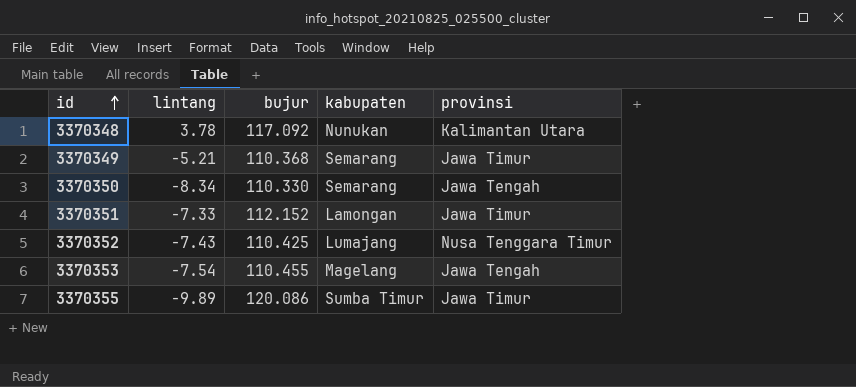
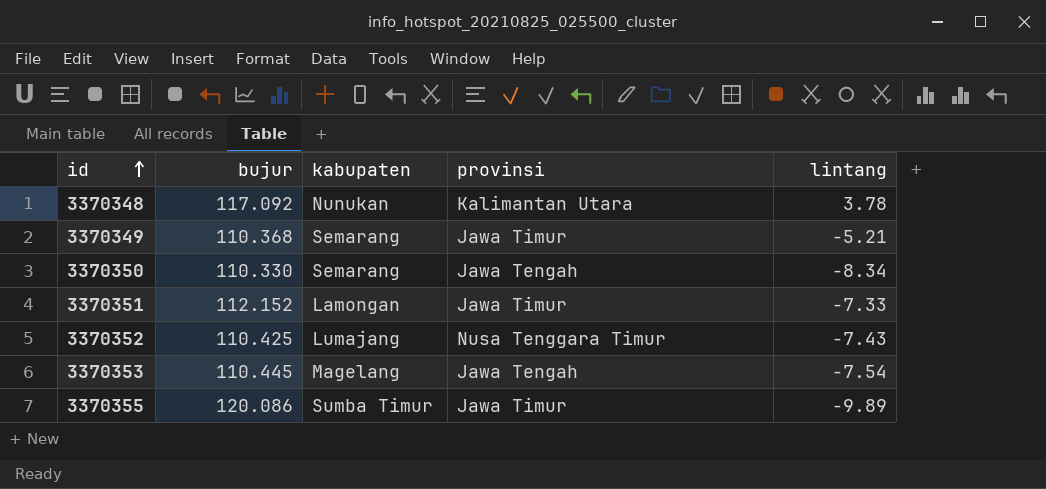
column lintang | position: 2 -> 5
3370353 | bujur: 110.455 -> 110.445

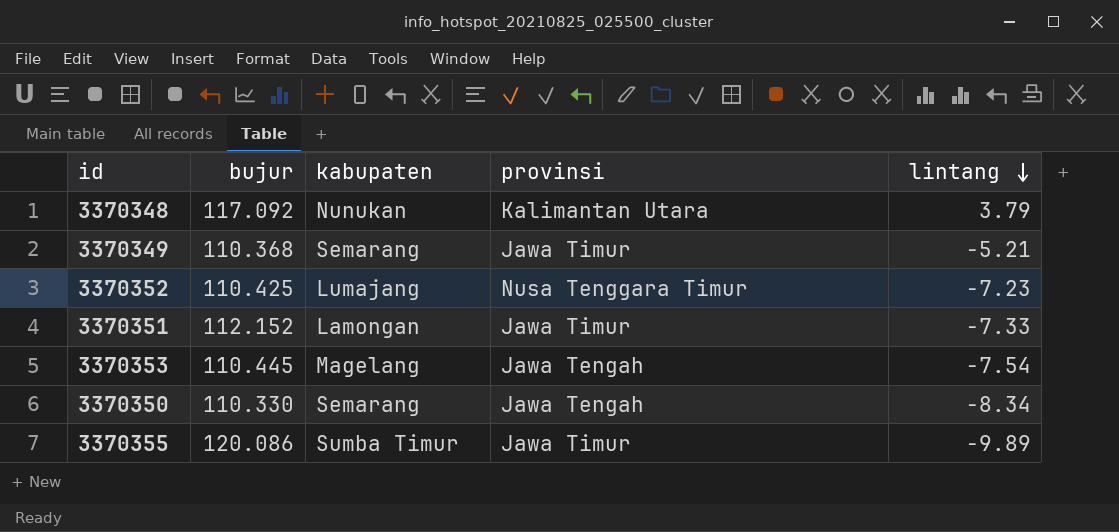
row order: id ascending -> lintang descending
3370348 | lintang: 3.78 -> 3.79
3370352 | lintang: -7.43 -> -7.23

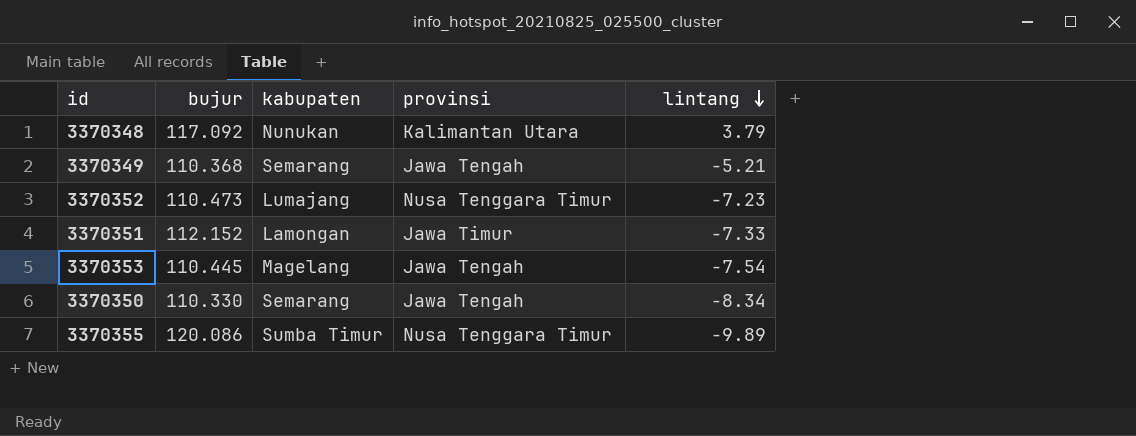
3370349 | provinsi: Jawa Timur -> Jawa Tengah
3370352 | bujur: 110.425 -> 110.473
3370355 | provinsi: Jawa Timur -> Nusa Tenggara Timur

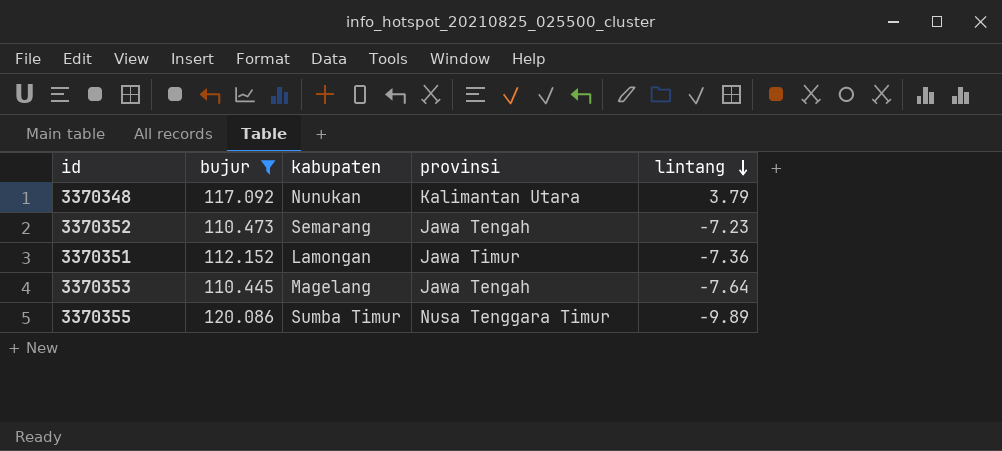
filter: none -> bujur >= 110.445
3370352 | kabupaten: Lumajang -> Semarang
3370352 | provinsi: Nusa Tenggara Timur -> Jawa Tengah
3370351 | lintang: -7.33 -> -7.36
3370353 | lintang: -7.54 -> -7.64

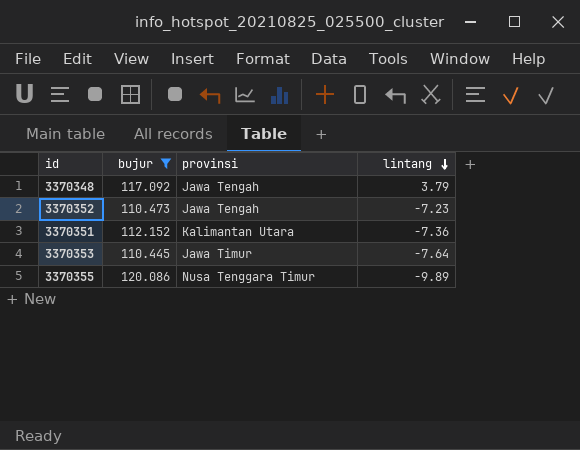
column kabupaten | position: 3 -> none
3370348 | provinsi: Kalimantan Utara -> Jawa Tengah
3370351 | provinsi: Jawa Timur -> Kalimantan Utara
3370353 | provinsi: Jawa Tengah -> Jawa Timur

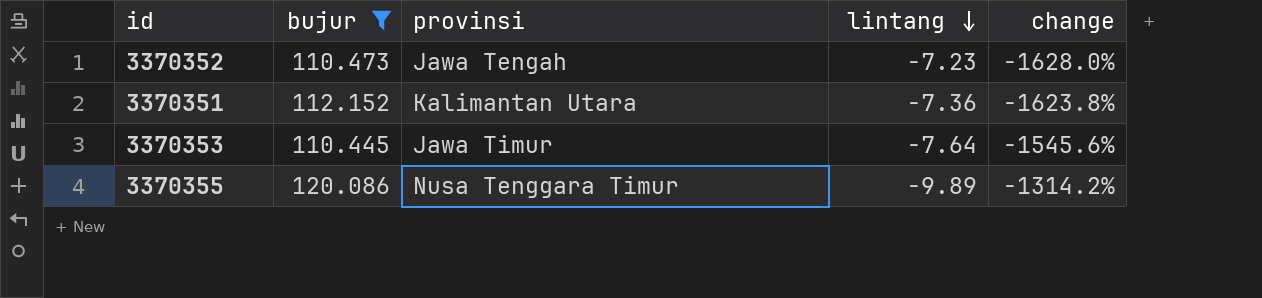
column change | formula: none -> ([bujur] - [lintang]) / [lintang]
row 3370348: 117.092 | Jawa Tengah | 3.79 -> none

